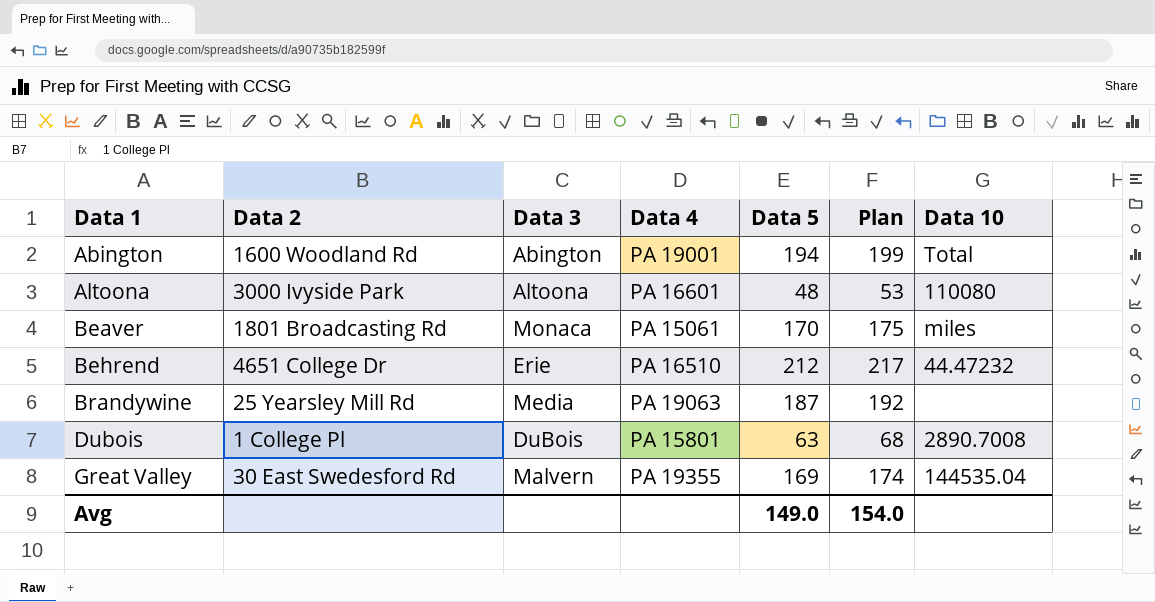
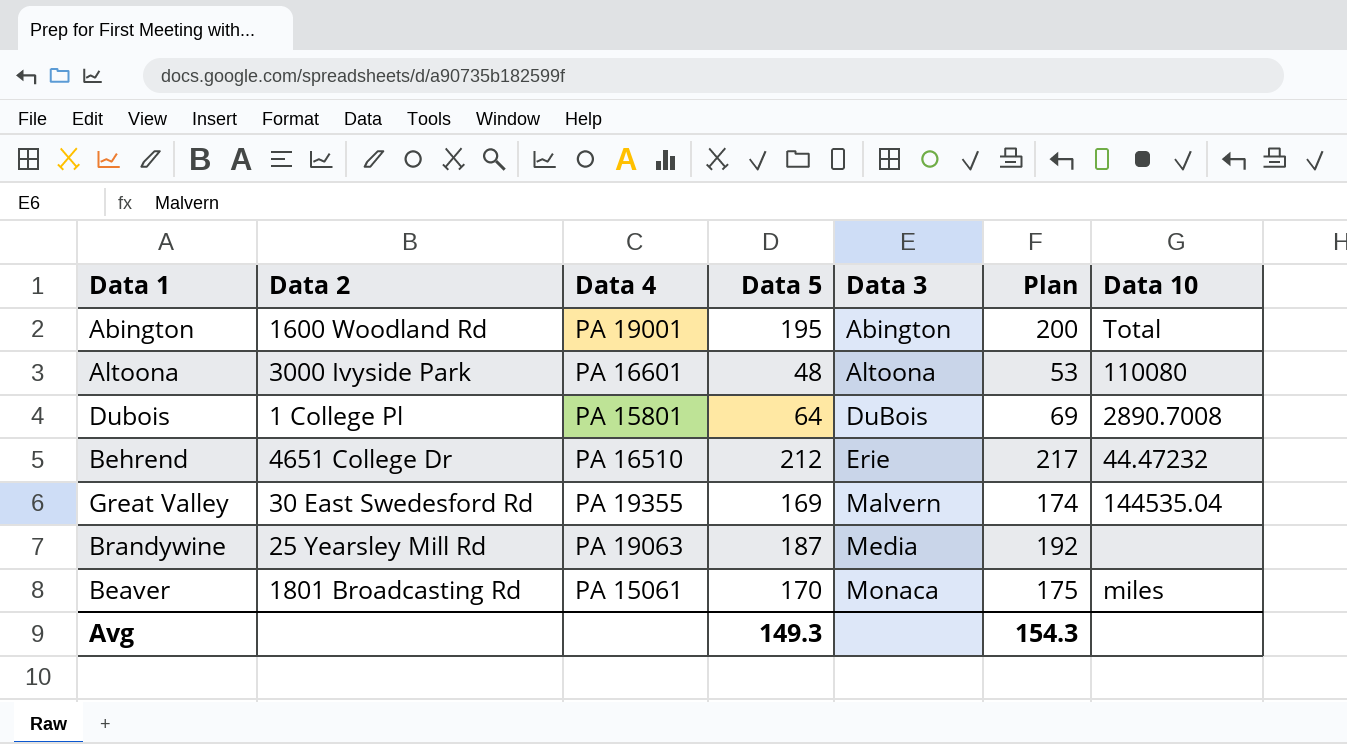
row order: Data 1 ascending -> Data 3 ascending
column Data 3 | position: 3 -> 5
Abington | Data 5: 194 -> 195
Abington | Plan: 199 -> 200
Dubois | Data 5: 63 -> 64
Dubois | Plan: 68 -> 69
Avg | Data 5: 149.0 -> 149.3
Avg | Plan: 154.0 -> 154.3

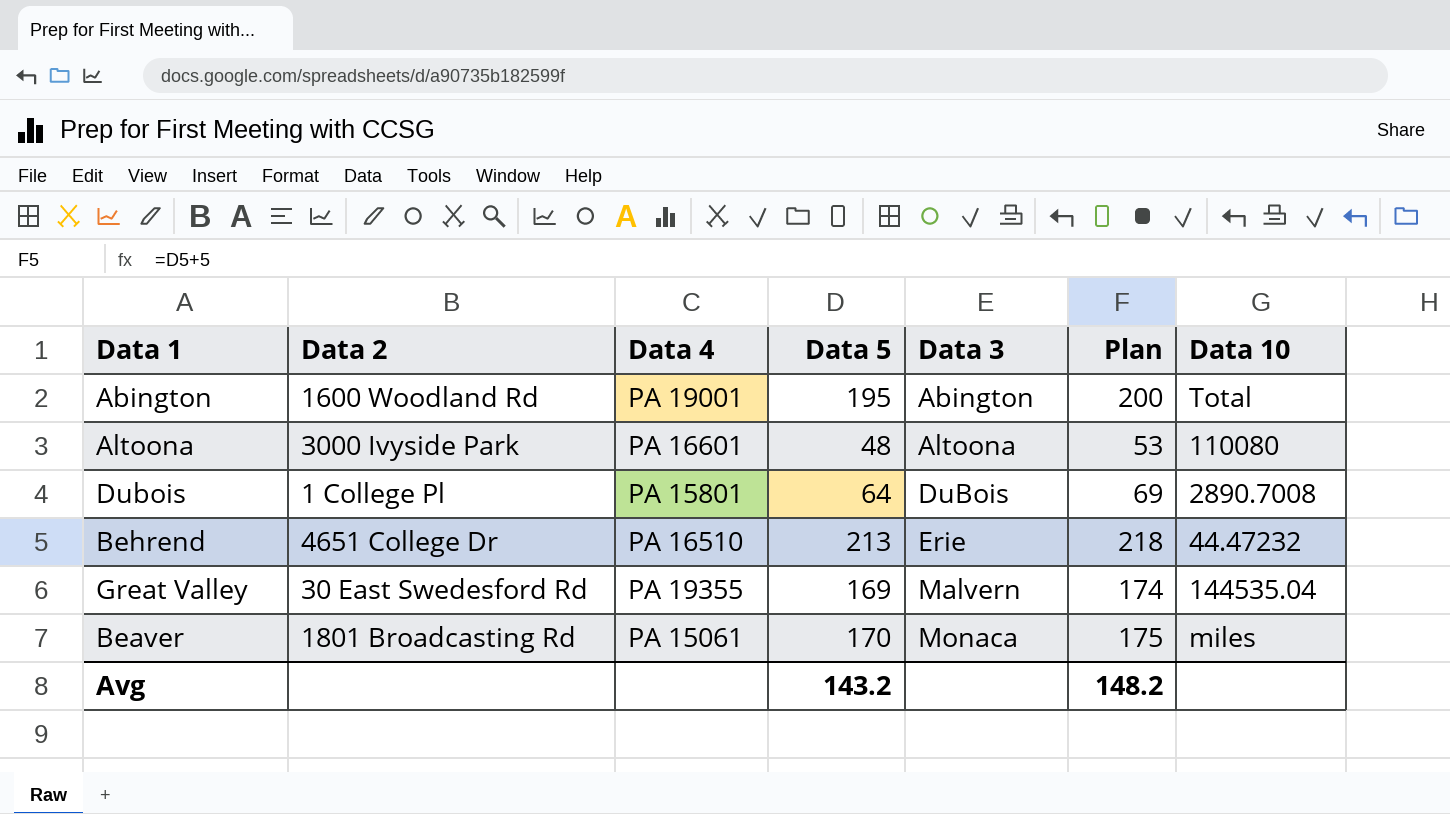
row Brandywine: 25 Yearsley Mill Rd | PA 19063 | 187 | Media | 192 | none -> none
Behrend | Data 5: 212 -> 213
Behrend | Plan: 217 -> 218
Avg | Data 5: 149.3 -> 143.2
Avg | Plan: 154.3 -> 148.2

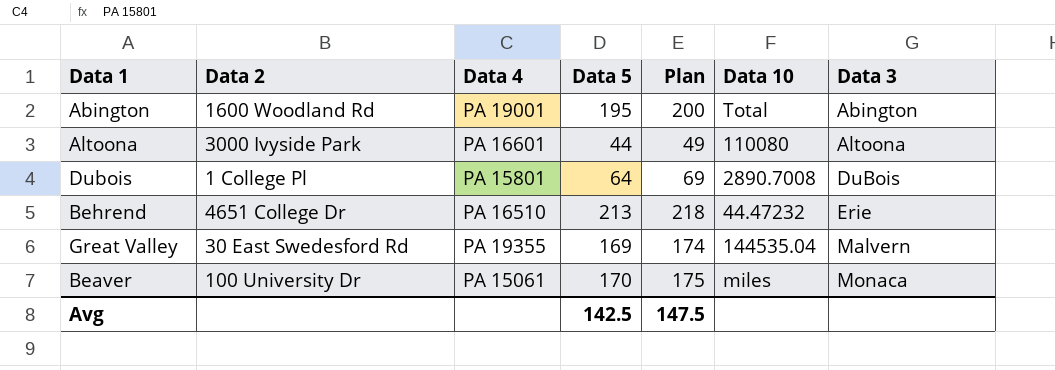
column Data 3 | position: 5 -> 7
Altoona | Data 5: 48 -> 44
Altoona | Plan: 53 -> 49
Beaver | Data 2: 1801 Broadcasting Rd -> 100 University Dr
Avg | Data 5: 143.2 -> 142.5
Avg | Plan: 148.2 -> 147.5

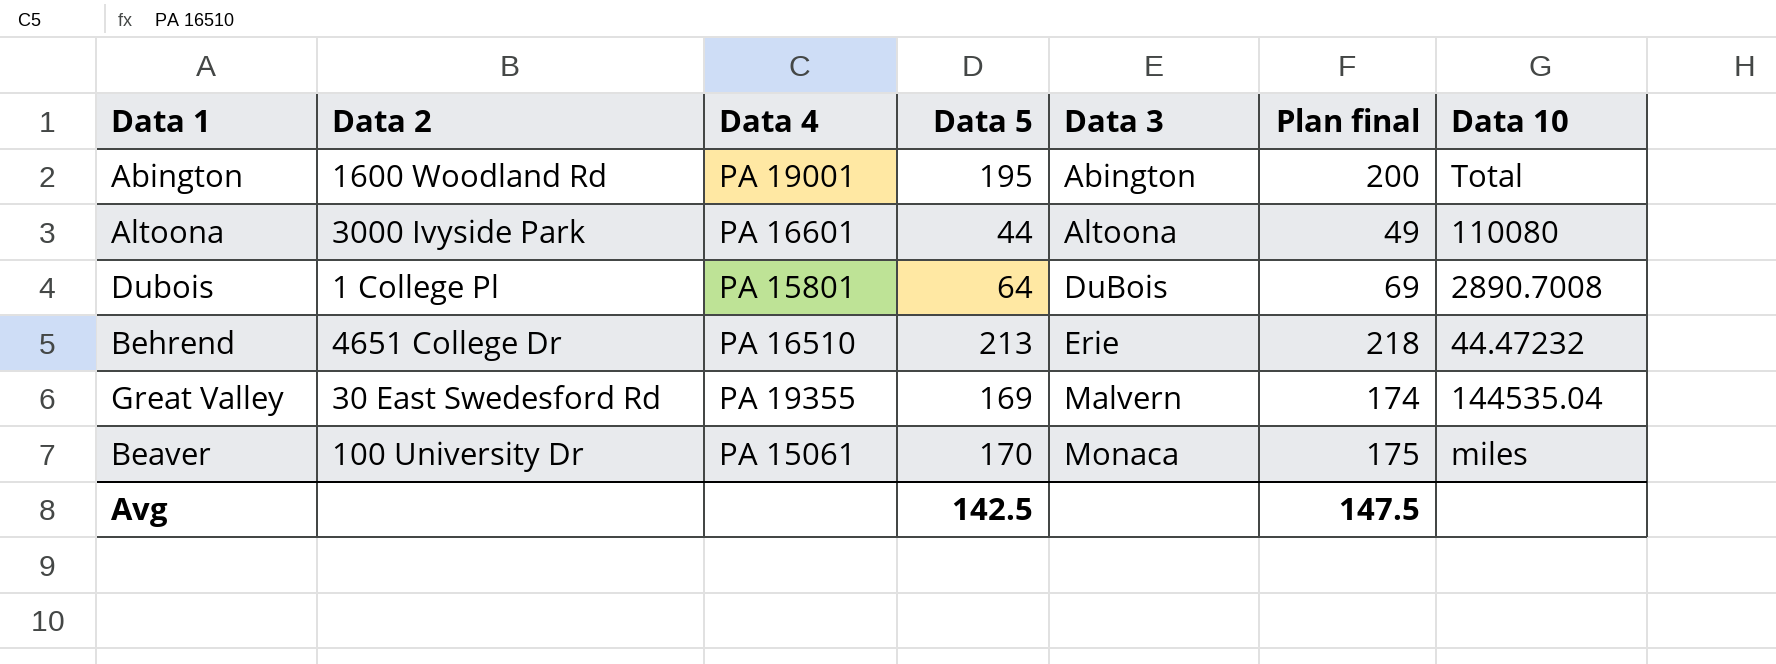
column Data 3 | position: 7 -> 5
column name: Plan -> Plan final

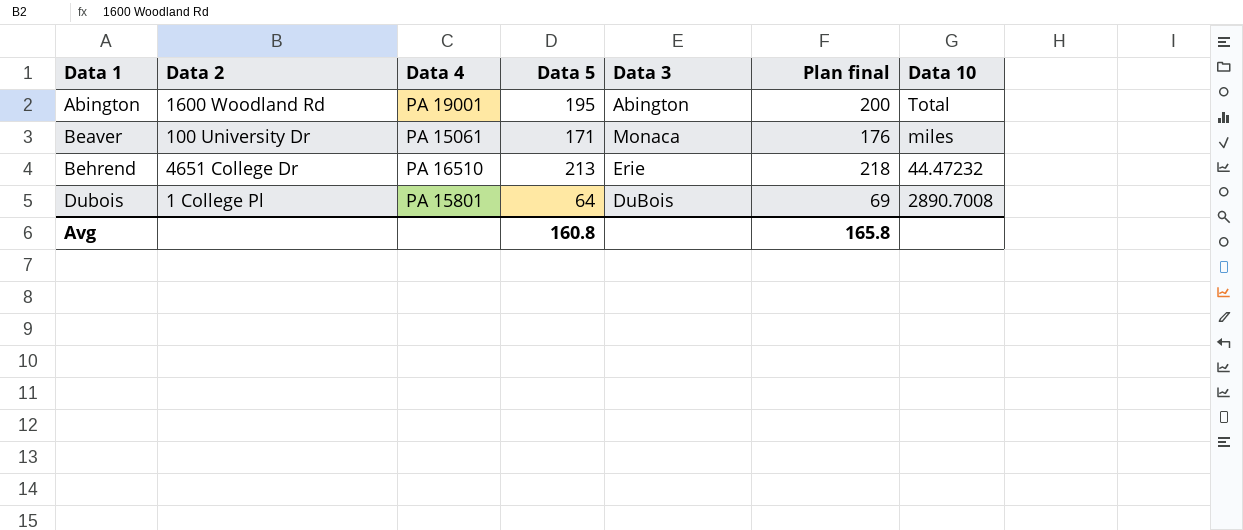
row order: Data 3 ascending -> Data 1 ascending
row Altoona: 3000 Ivyside Park | PA 16601 | 44 | Altoona | 49 | 110080 -> none
row Great Valley: 30 East Swedesford Rd | PA 19355 | 169 | Malvern | 174 | 144535.04 -> none
Beaver | Data 5: 170 -> 171
Beaver | Plan final: 175 -> 176
Avg | Data 5: 142.5 -> 160.8
Avg | Plan final: 147.5 -> 165.8

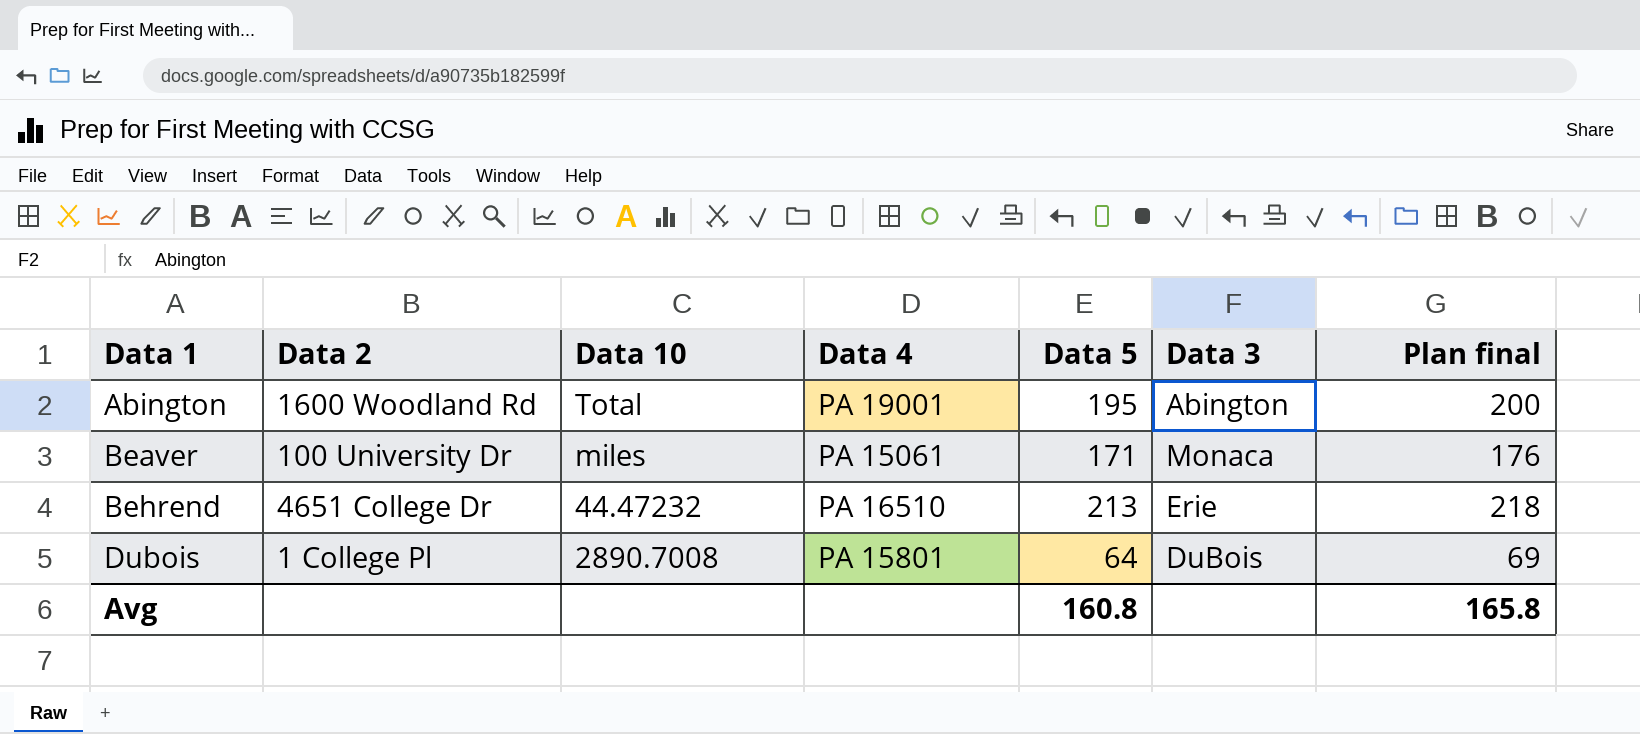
column Data 10 | position: 7 -> 3

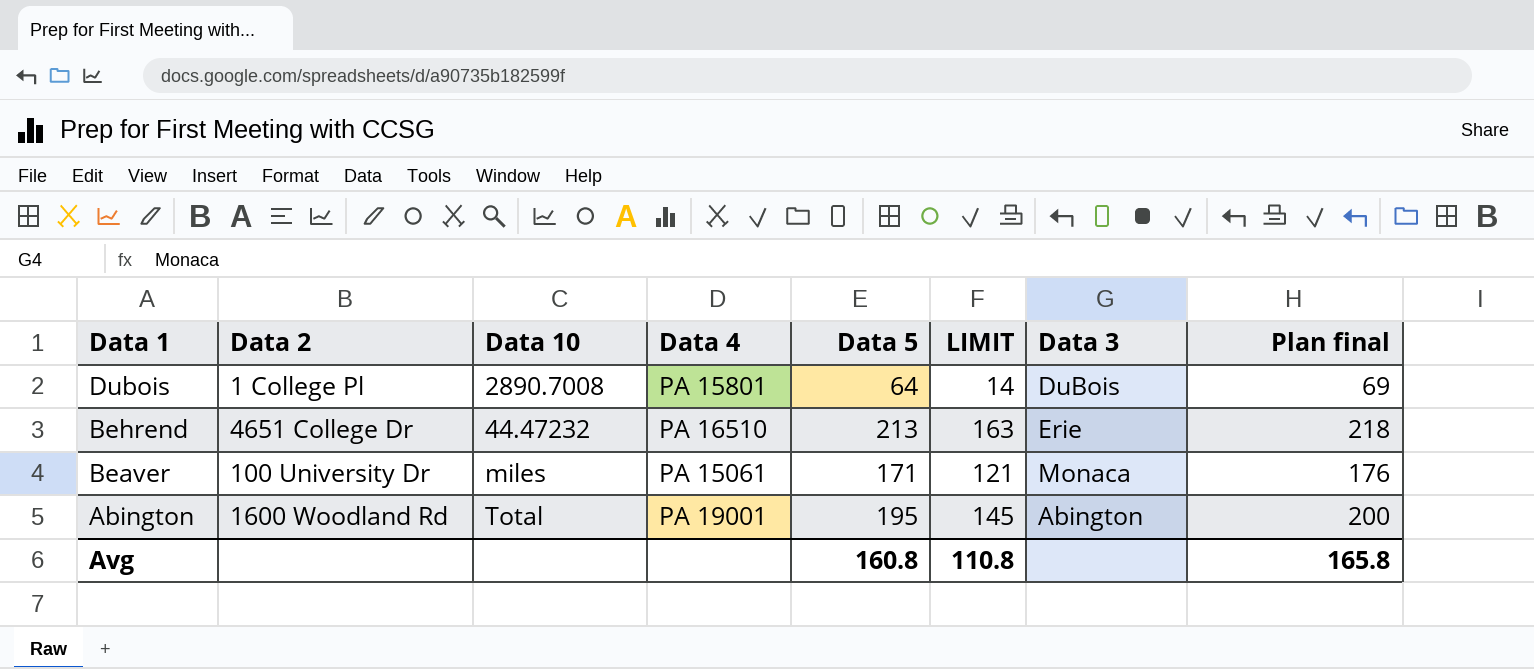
row order: Data 1 ascending -> Data 1 descending
column LIMIT | formula: none -> [Data 5] - 50

